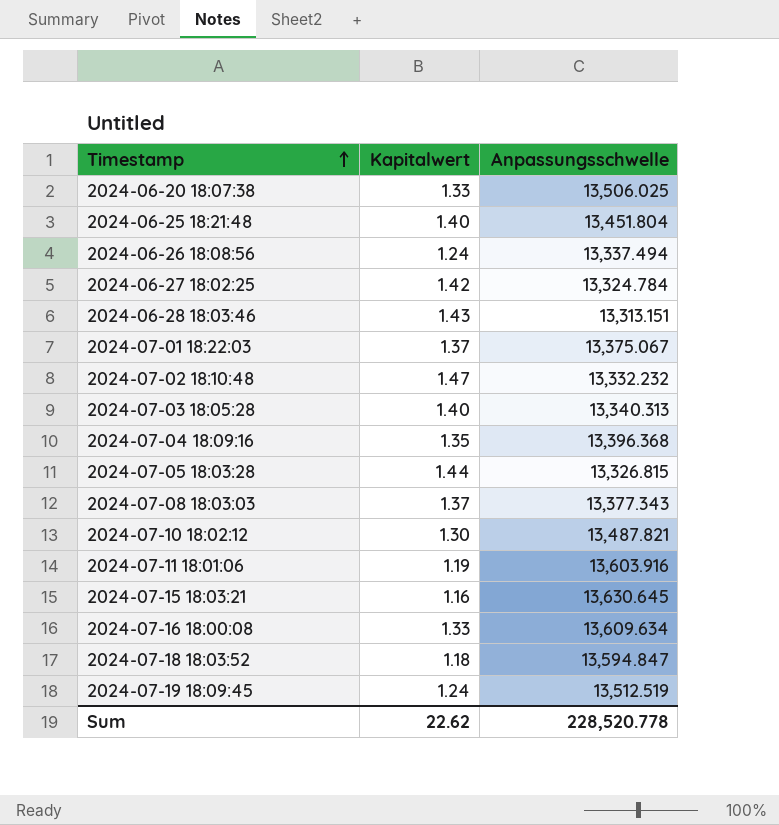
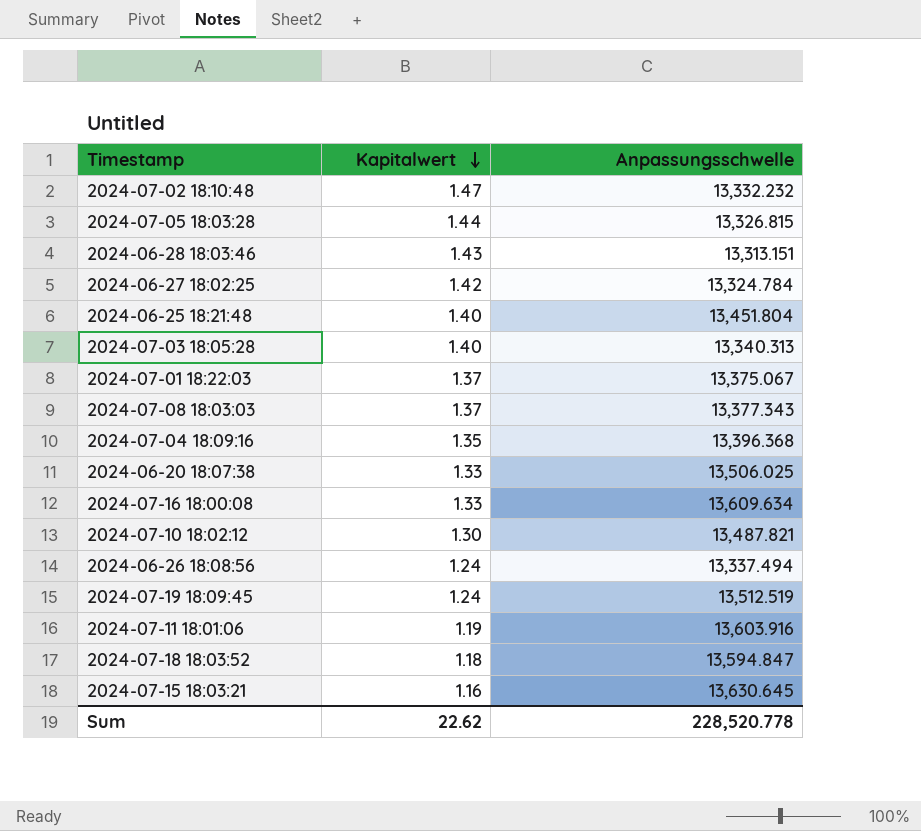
row order: Timestamp ascending -> Kapitalwert descending

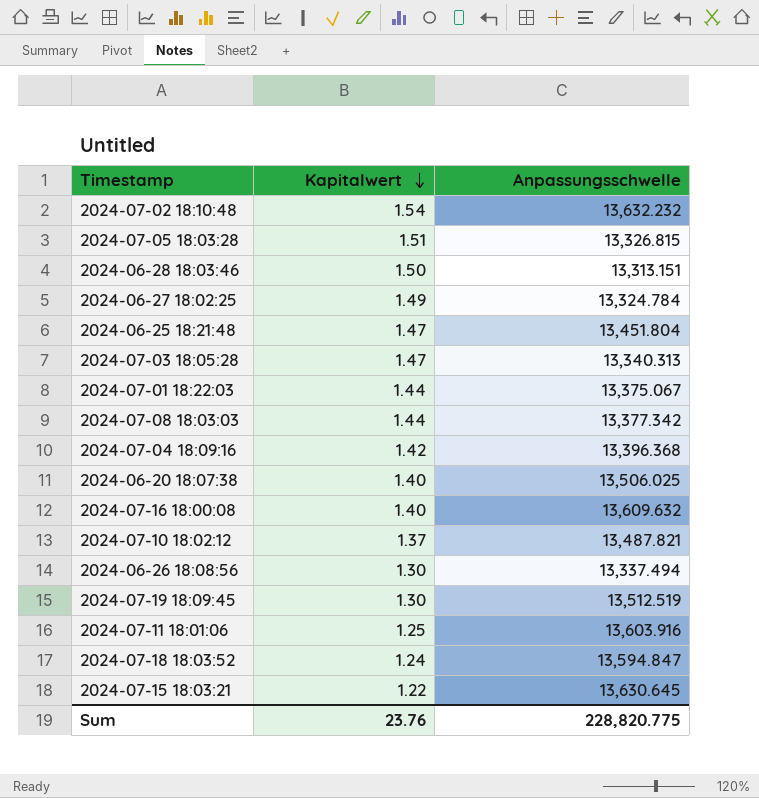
2024-07-02 18:10:48 | Kapitalwert: 1.47 -> 1.54
2024-07-02 18:10:48 | Anpassungsschwelle: 13,332.232 -> 13,632.232
2024-07-05 18:03:28 | Kapitalwert: 1.44 -> 1.51
2024-06-28 18:03:46 | Kapitalwert: 1.43 -> 1.50
2024-06-27 18:02:25 | Kapitalwert: 1.42 -> 1.49
2024-06-25 18:21:48 | Kapitalwert: 1.40 -> 1.47
2024-07-03 18:05:28 | Kapitalwert: 1.40 -> 1.47
2024-07-01 18:22:03 | Kapitalwert: 1.37 -> 1.44
2024-07-08 18:03:03 | Kapitalwert: 1.37 -> 1.44
2024-07-08 18:03:03 | Anpassungsschwelle: 13,377.343 -> 13,377.342
2024-07-04 18:09:16 | Kapitalwert: 1.35 -> 1.42
2024-06-20 18:07:38 | Kapitalwert: 1.33 -> 1.40
2024-07-16 18:00:08 | Kapitalwert: 1.33 -> 1.40
2024-07-16 18:00:08 | Anpassungsschwelle: 13,609.634 -> 13,609.632
2024-07-10 18:02:12 | Kapitalwert: 1.30 -> 1.37
2024-06-26 18:08:56 | Kapitalwert: 1.24 -> 1.30
2024-07-19 18:09:45 | Kapitalwert: 1.24 -> 1.30
2024-07-11 18:01:06 | Kapitalwert: 1.19 -> 1.25
2024-07-18 18:03:52 | Kapitalwert: 1.18 -> 1.24
2024-07-15 18:03:21 | Kapitalwert: 1.16 -> 1.22
Sum | Kapitalwert: 22.62 -> 23.76
Sum | Anpassungsschwelle: 228,520.778 -> 228,820.775

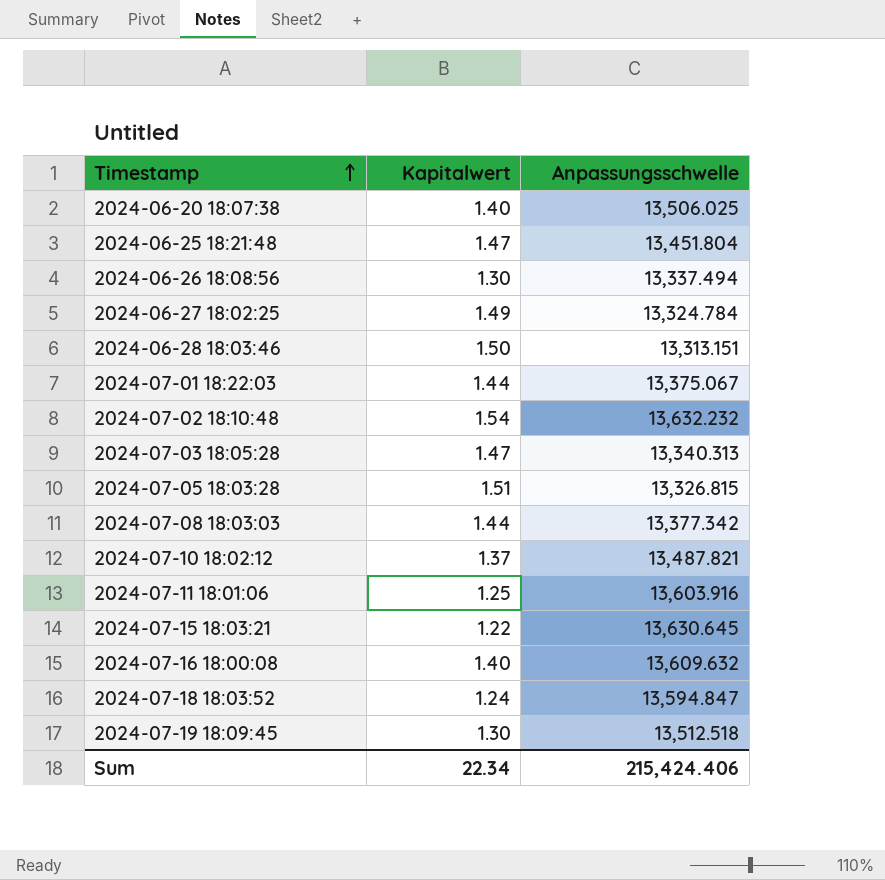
row order: Kapitalwert descending -> Timestamp ascending
row 2024-07-04 18:09:16: 1.42 | 13,396.368 -> none
2024-07-19 18:09:45 | Anpassungsschwelle: 13,512.519 -> 13,512.518
Sum | Kapitalwert: 23.76 -> 22.34
Sum | Anpassungsschwelle: 228,820.775 -> 215,424.406

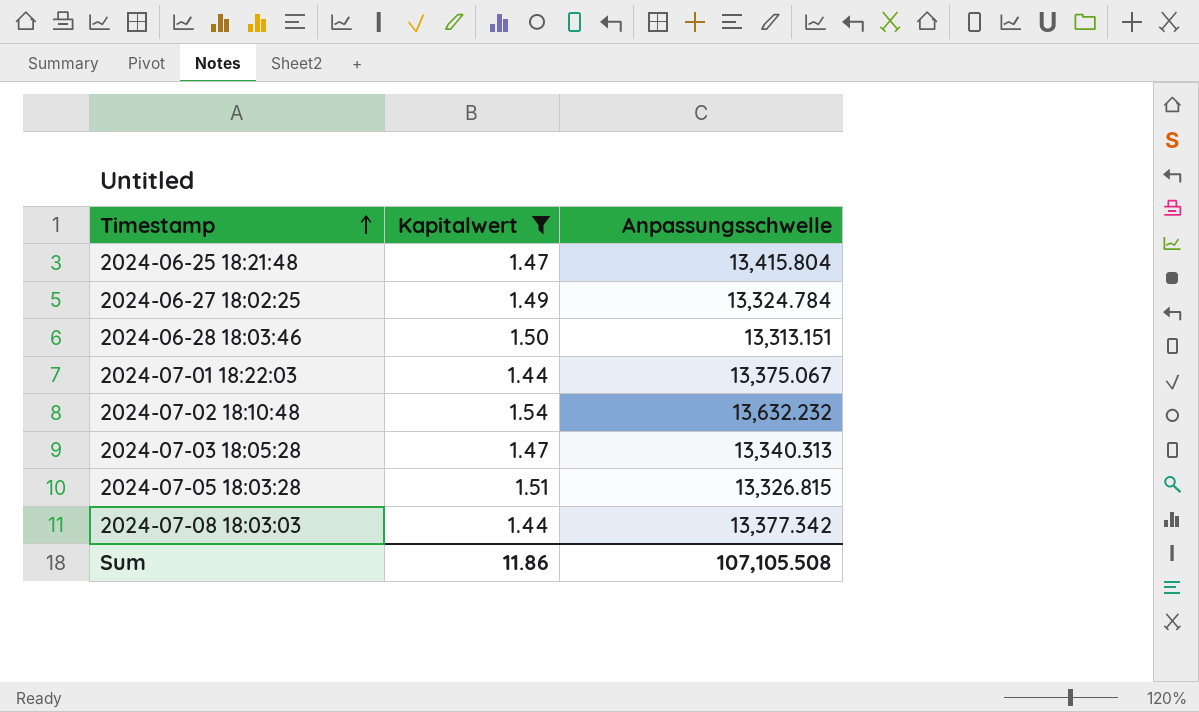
filter: none -> Kapitalwert >= 1.44
2024-06-25 18:21:48 | Anpassungsschwelle: 13,451.804 -> 13,415.804
Sum | Kapitalwert: 22.34 -> 11.86
Sum | Anpassungsschwelle: 215,424.406 -> 107,105.508

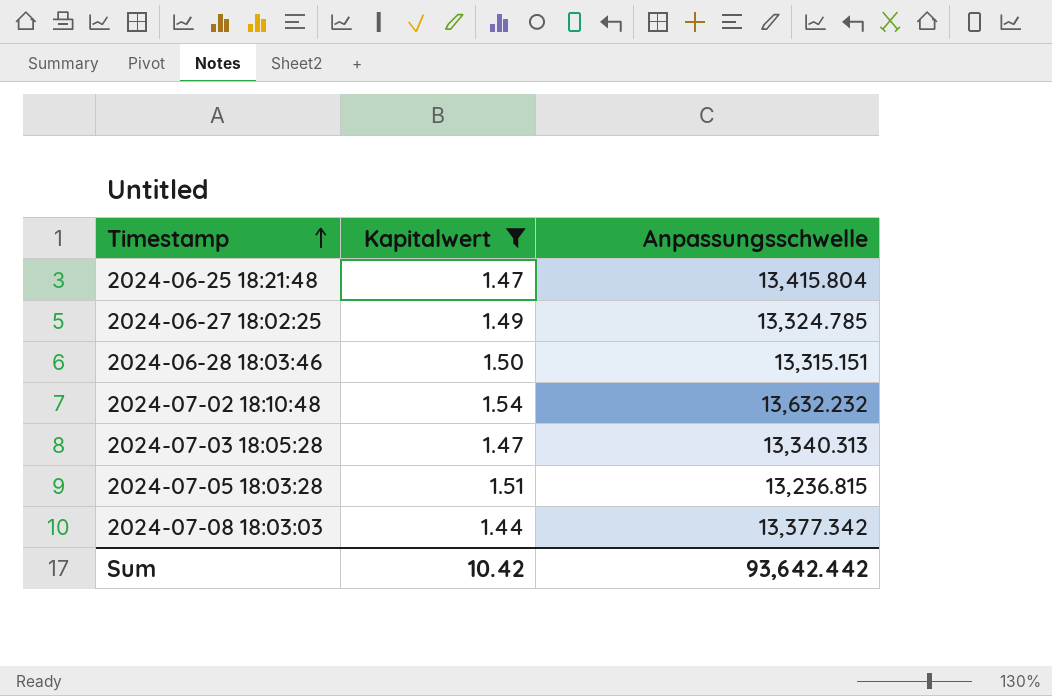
row 2024-07-01 18:22:03: 1.44 | 13,375.067 -> none
2024-06-27 18:02:25 | Anpassungsschwelle: 13,324.784 -> 13,324.785
2024-06-28 18:03:46 | Anpassungsschwelle: 13,313.151 -> 13,315.151
2024-07-05 18:03:28 | Anpassungsschwelle: 13,326.815 -> 13,236.815
Sum | Kapitalwert: 11.86 -> 10.42
Sum | Anpassungsschwelle: 107,105.508 -> 93,642.442

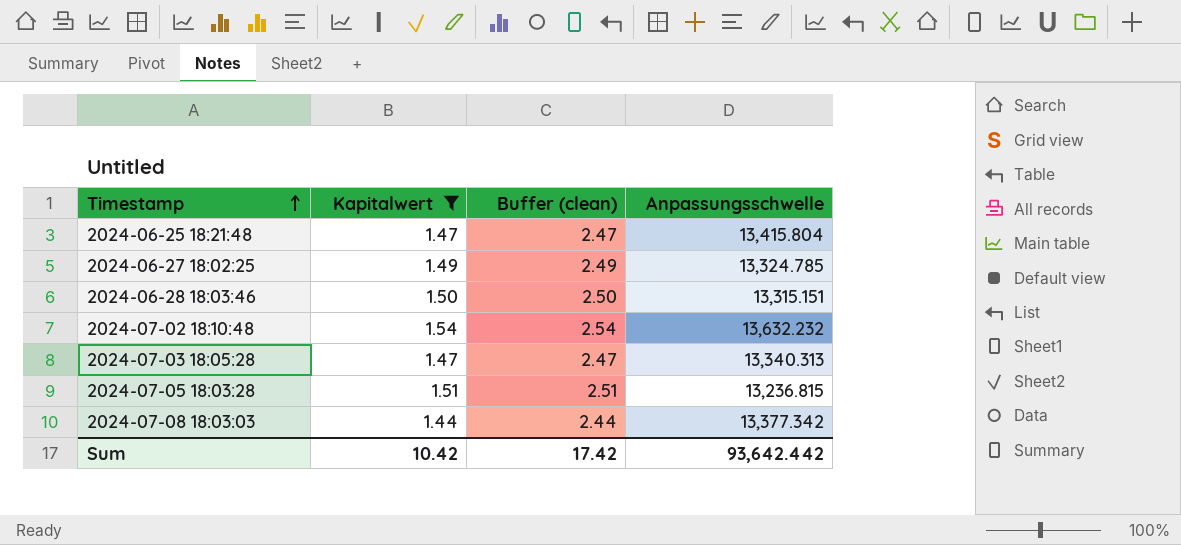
column Buffer (clean) | formula: none -> [Kapitalwert] + 1

